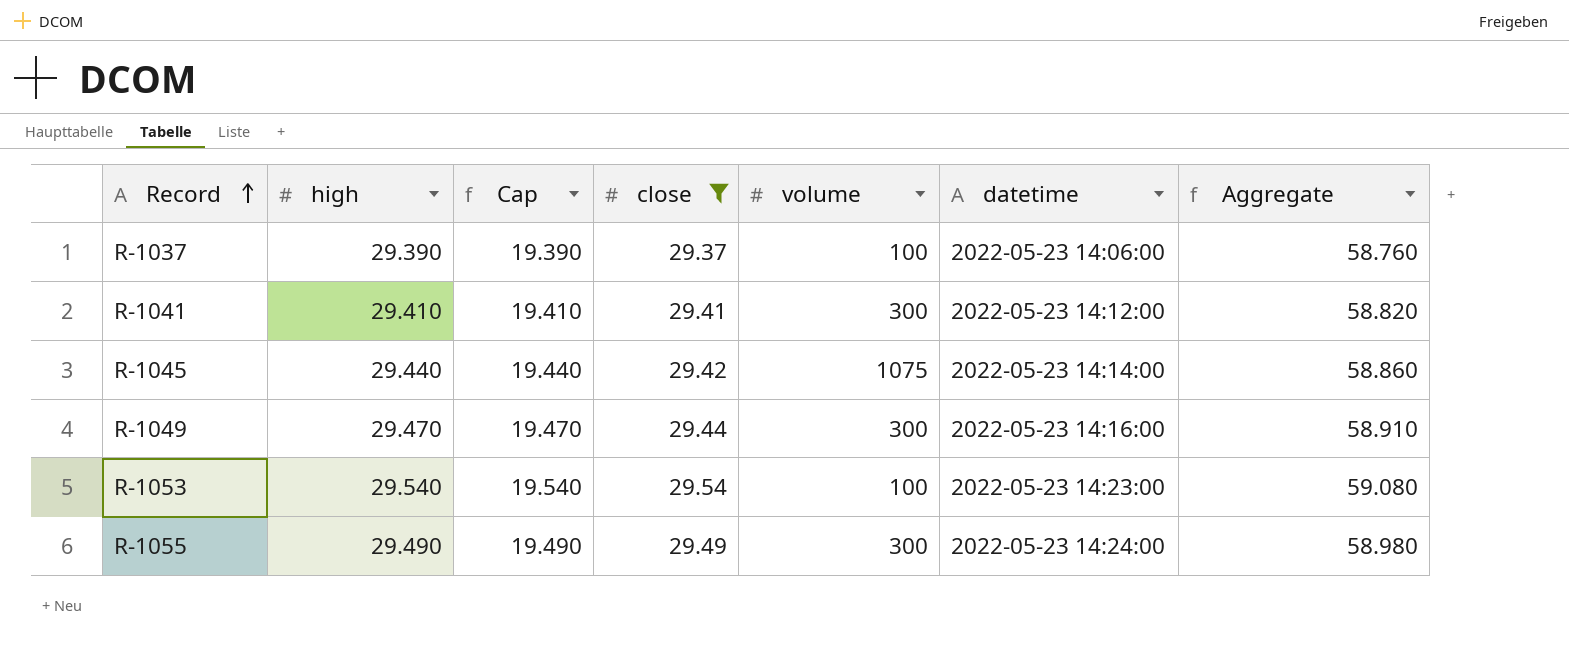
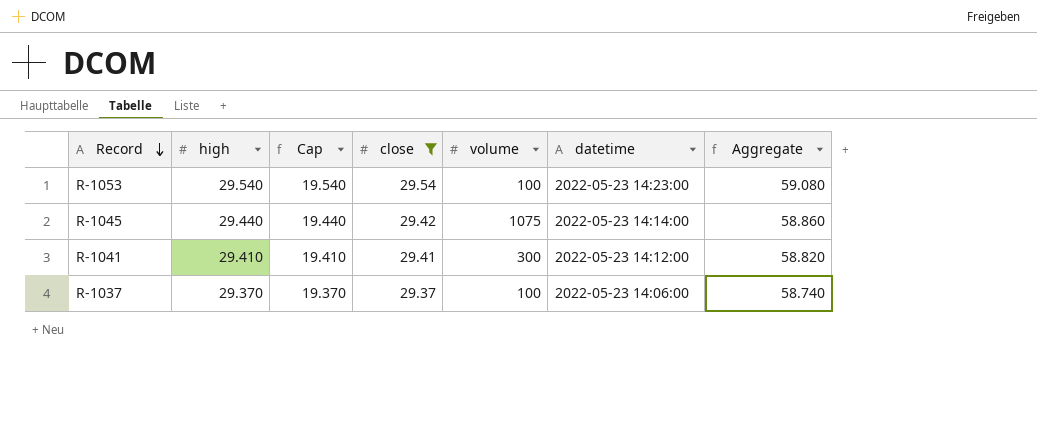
row order: Record ascending -> Record descending
row R-1049: 29.470 | 19.470 | 29.44 | 300 | 2022-05-23 14:16:00 | 58.910 -> none
row R-1055: 29.490 | 19.490 | 29.49 | 300 | 2022-05-23 14:24:00 | 58.980 -> none
R-1037 | high: 29.390 -> 29.370
R-1037 | Cap: 19.390 -> 19.370
R-1037 | Aggregate: 58.760 -> 58.740

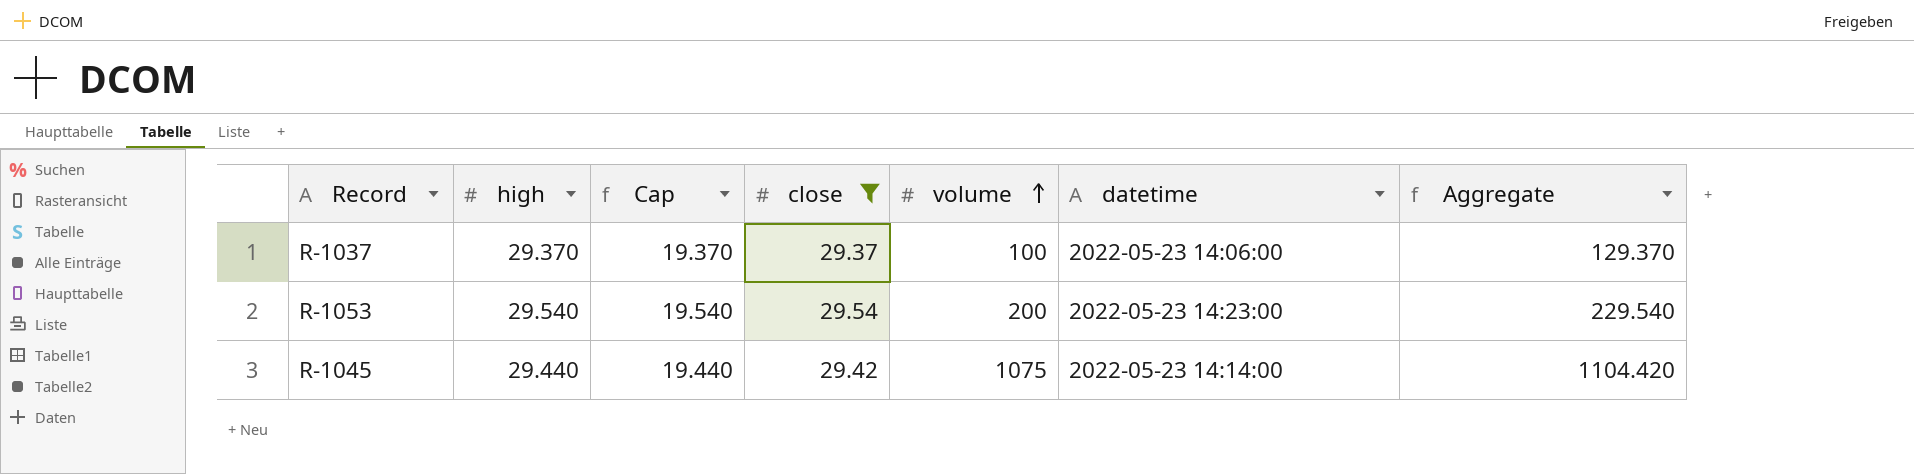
row order: Record descending -> volume ascending
column Aggregate | formula: [high] + [close] -> [close] + [volume]
row R-1041: 29.410 | 19.410 | 29.41 | 300 | 2022-05-23 14:12:00 | 58.820 -> none
R-1053 | volume: 100 -> 200

